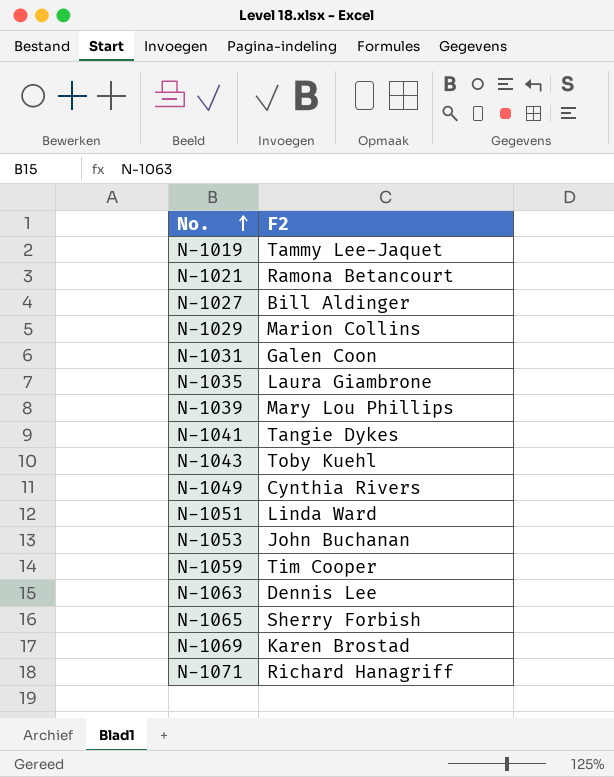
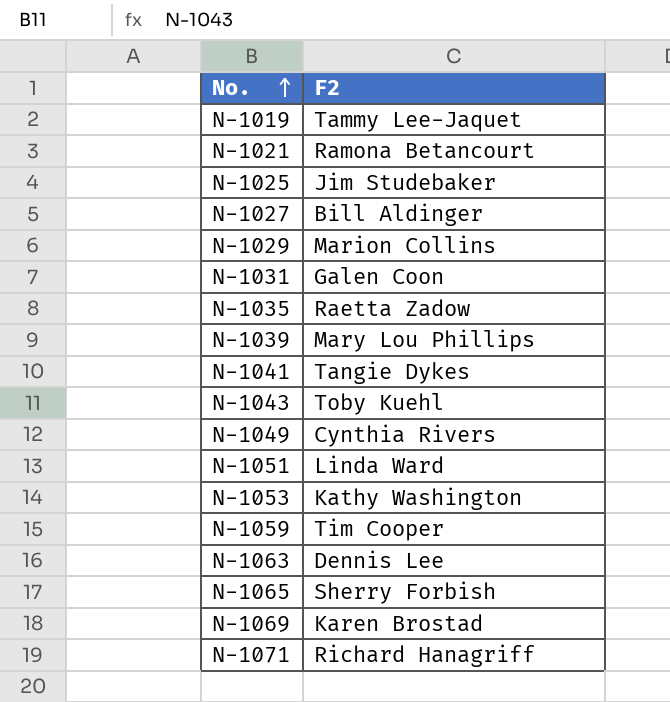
row N-1025: none -> Jim Studebaker
N-1035 | F2: Laura Giambrone -> Raetta Zadow
N-1053 | F2: John Buchanan -> Kathy Washington

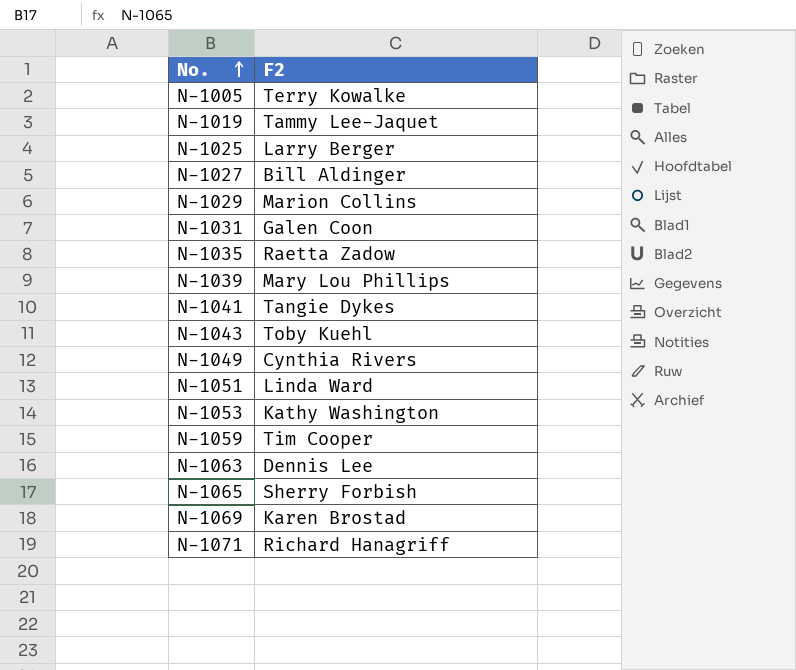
row N-1021: Ramona Betancourt -> none
row N-1005: none -> Terry Kowalke
N-1025 | F2: Jim Studebaker -> Larry Berger

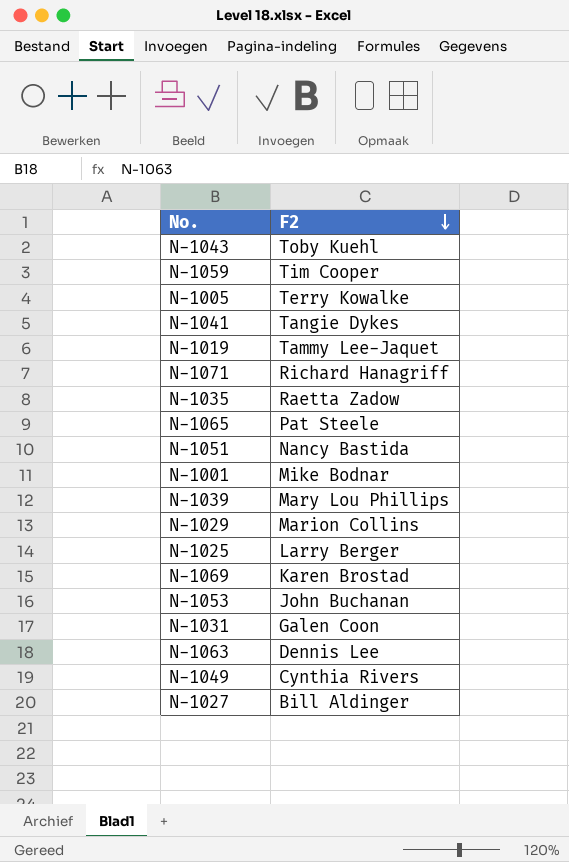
row order: No. ascending -> F2 descending
N-1065 | F2: Sherry Forbish -> Pat Steele
N-1051 | F2: Linda Ward -> Nancy Bastida
row N-1001: none -> Mike Bodnar
N-1053 | F2: Kathy Washington -> John Buchanan

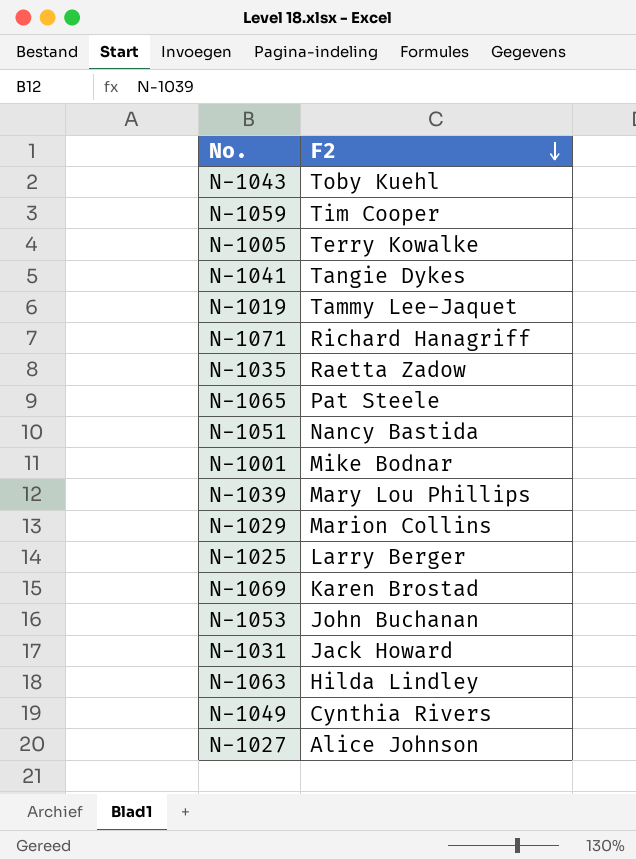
N-1031 | F2: Galen Coon -> Jack Howard
N-1063 | F2: Dennis Lee -> Hilda Lindley
N-1027 | F2: Bill Aldinger -> Alice Johnson

